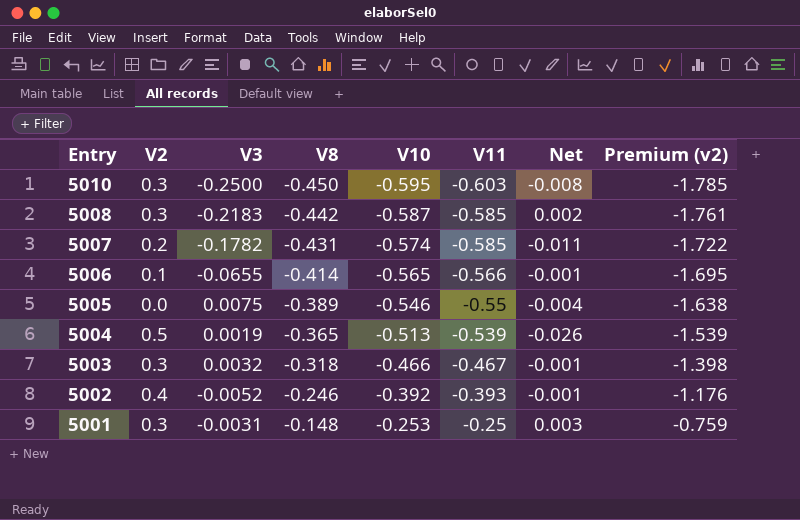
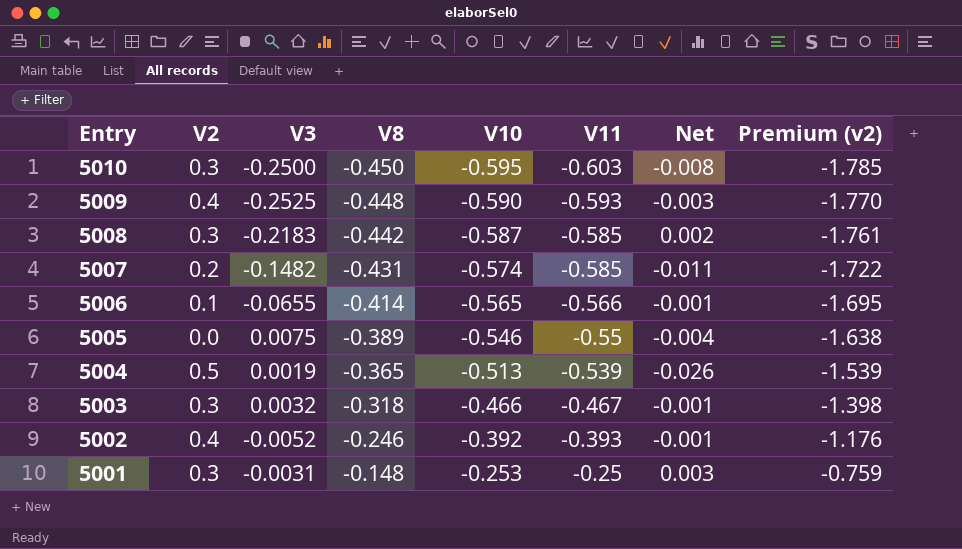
row 5009: none -> 0.4 | -0.2525 | -0.448 | -0.590 | -0.593 | -0.003 | -1.770
5007 | V3: -0.1782 -> -0.1482

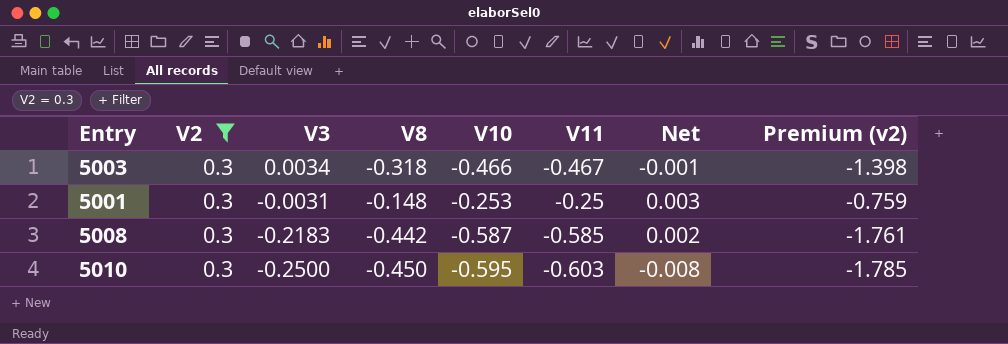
filter: none -> V2 = 0.3
row order: Entry descending -> V3 descending
5003 | V3: 0.0032 -> 0.0034

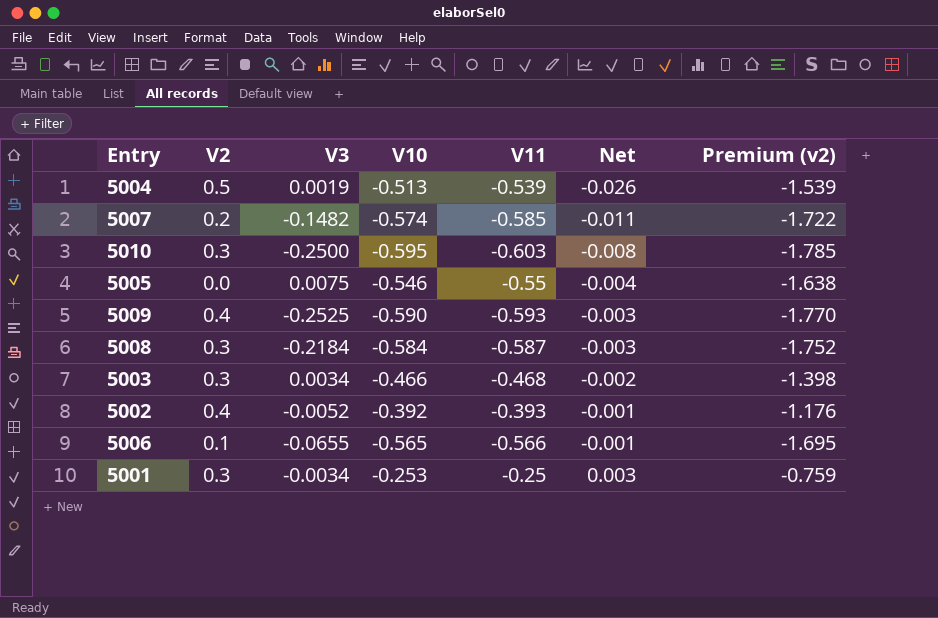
filter: V2 = 0.3 -> none
row order: V3 descending -> Net ascending
column V8 | position: 4 -> none
5008 | V3: -0.2183 -> -0.2184
5008 | V10: -0.587 -> -0.584
5008 | V11: -0.585 -> -0.587
5008 | Net: 0.002 -> -0.003
5008 | Premium (v2): -1.761 -> -1.752
5003 | V11: -0.467 -> -0.468
5003 | Net: -0.001 -> -0.002
5001 | V3: -0.0031 -> -0.0034

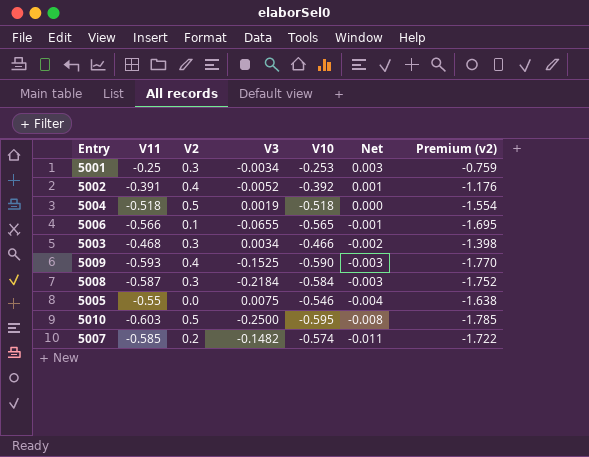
row order: Net ascending -> Net descending
column V11 | position: 5 -> 2
5002 | V11: -0.393 -> -0.391
5002 | Net: -0.001 -> 0.001
5004 | V11: -0.539 -> -0.518
5004 | V10: -0.513 -> -0.518
5004 | Net: -0.026 -> 0.000
5004 | Premium (v2): -1.539 -> -1.554
5009 | V3: -0.2525 -> -0.1525
5010 | V2: 0.3 -> 0.5

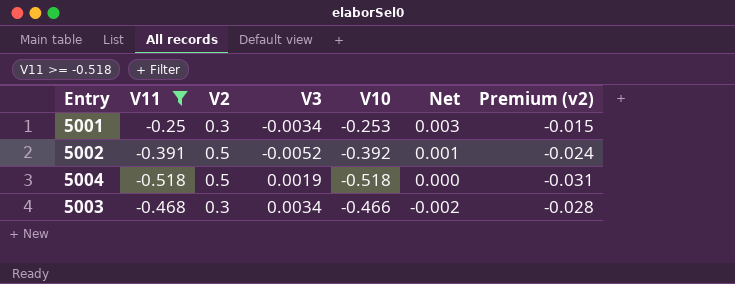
filter: none -> V11 >= -0.518
column Premium (v2) | formula: [V10] * 3 -> [V10] * 0.06
5002 | V2: 0.4 -> 0.5

